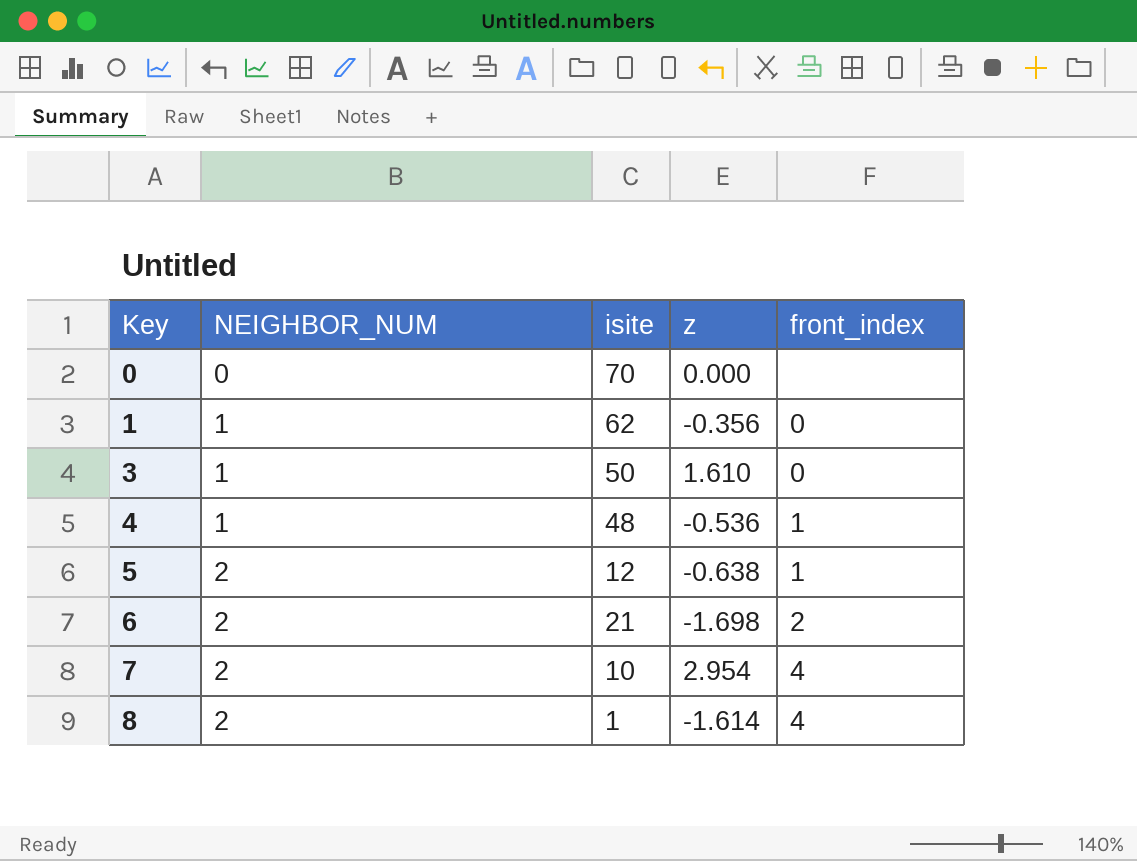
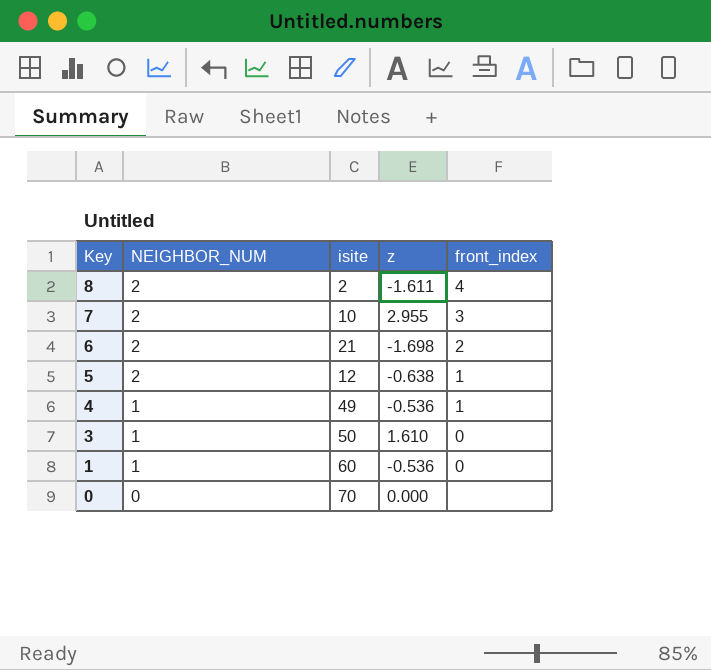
row order: Key ascending -> Key descending
8 | isite: 1 -> 2
8 | z: -1.614 -> -1.611
7 | z: 2.954 -> 2.955
7 | front_index: 4 -> 3
4 | isite: 48 -> 49
1 | isite: 62 -> 60
1 | z: -0.356 -> -0.536

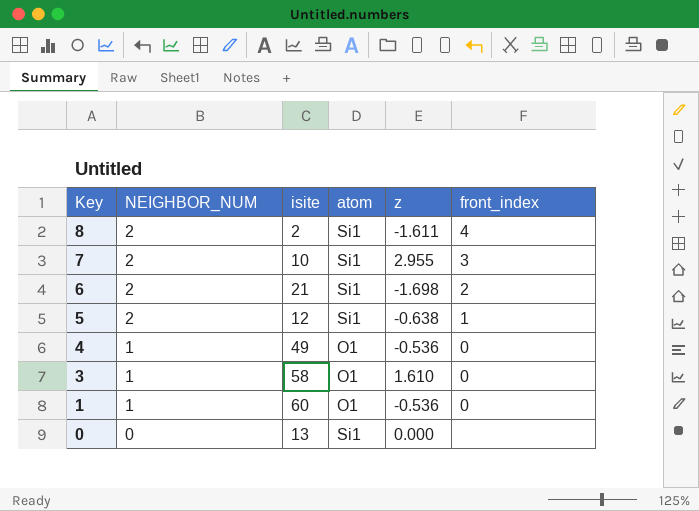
column atom | position: none -> 4
4 | front_index: 1 -> 0
3 | isite: 50 -> 58
0 | isite: 70 -> 13

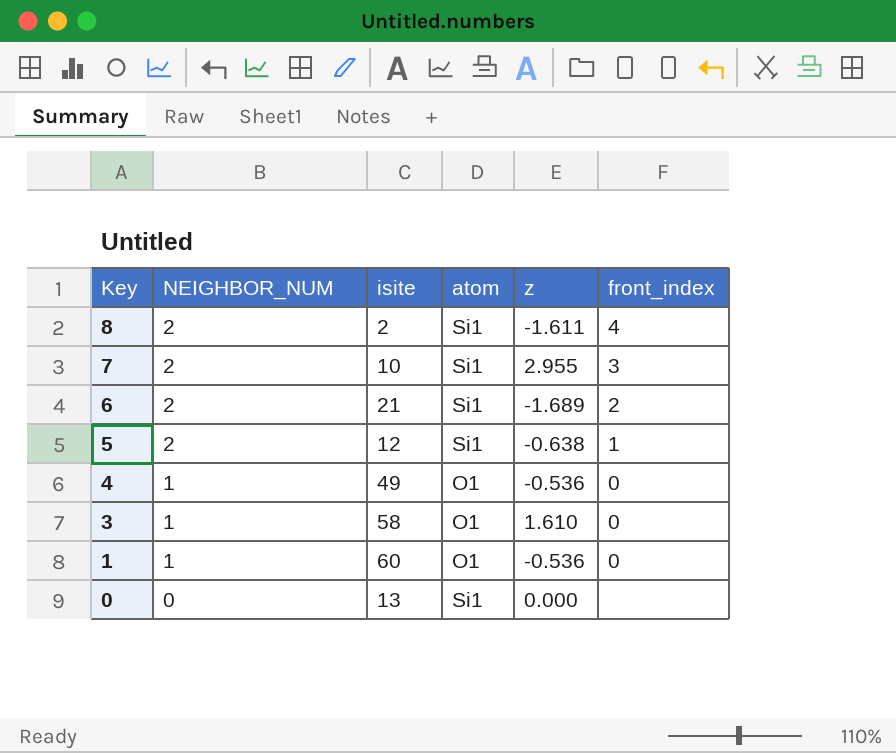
6 | z: -1.698 -> -1.689

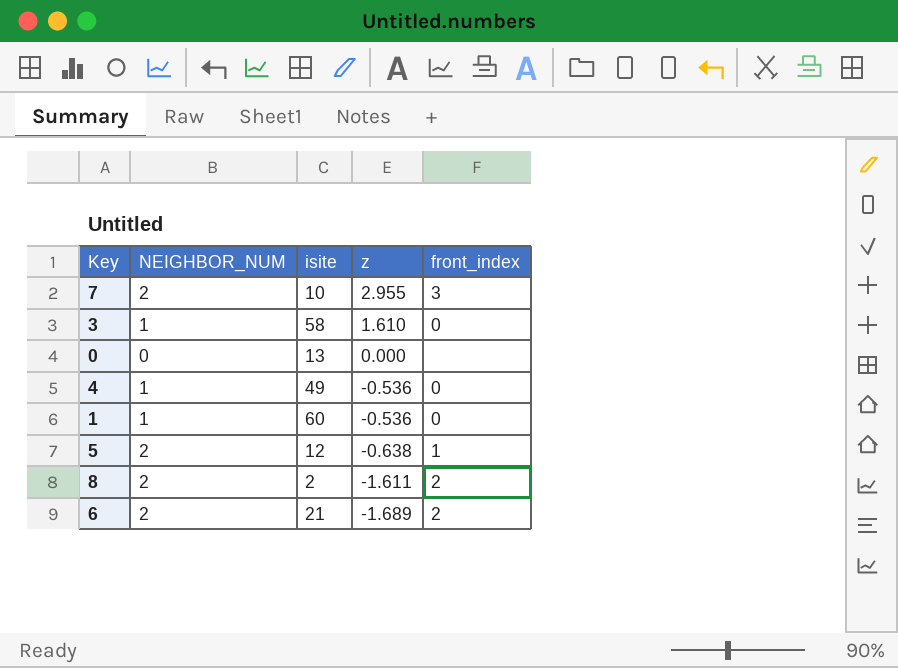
row order: Key descending -> z descending
column atom | position: 4 -> none
8 | front_index: 4 -> 2

